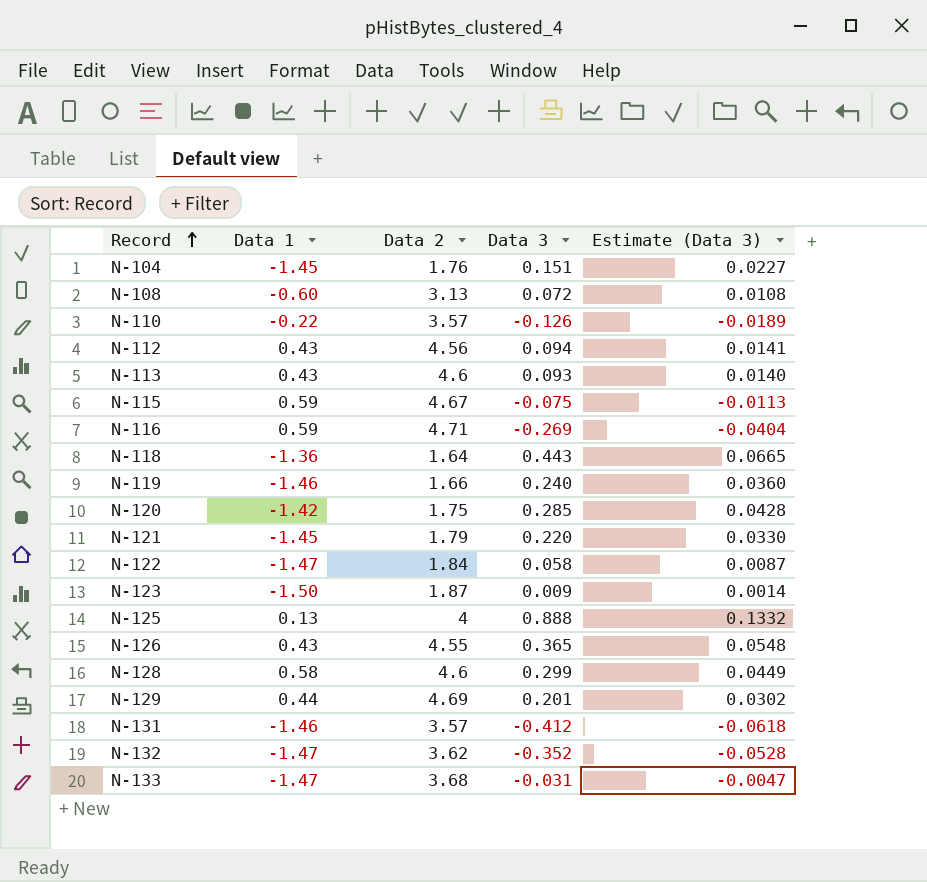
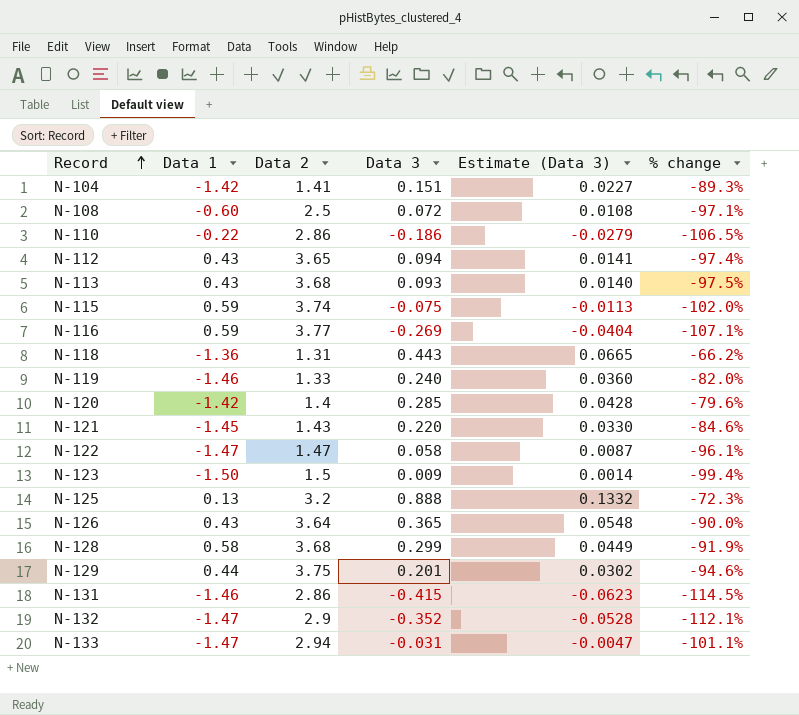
column % change | formula: none -> ([Data 3] - [Data 2]) / [Data 2]
N-104 | Data 1: -1.45 -> -1.42
N-104 | Data 2: 1.76 -> 1.41
N-108 | Data 2: 3.13 -> 2.5
N-110 | Data 2: 3.57 -> 2.86
N-110 | Data 3: -0.126 -> -0.186
N-110 | Estimate (Data 3): -0.0189 -> -0.0279
N-112 | Data 2: 4.56 -> 3.65
N-113 | Data 2: 4.6 -> 3.68
N-115 | Data 2: 4.67 -> 3.74
N-116 | Data 2: 4.71 -> 3.77
N-118 | Data 2: 1.64 -> 1.31
N-119 | Data 2: 1.66 -> 1.33
N-120 | Data 2: 1.75 -> 1.4
N-121 | Data 2: 1.79 -> 1.43
N-122 | Data 2: 1.84 -> 1.47
N-123 | Data 2: 1.87 -> 1.5
N-125 | Data 2: 4 -> 3.2
N-126 | Data 2: 4.55 -> 3.64
N-128 | Data 2: 4.6 -> 3.68
N-129 | Data 2: 4.69 -> 3.75
N-131 | Data 2: 3.57 -> 2.86
N-131 | Data 3: -0.412 -> -0.415
N-131 | Estimate (Data 3): -0.0618 -> -0.0623
N-132 | Data 2: 3.62 -> 2.9
N-133 | Data 2: 3.68 -> 2.94

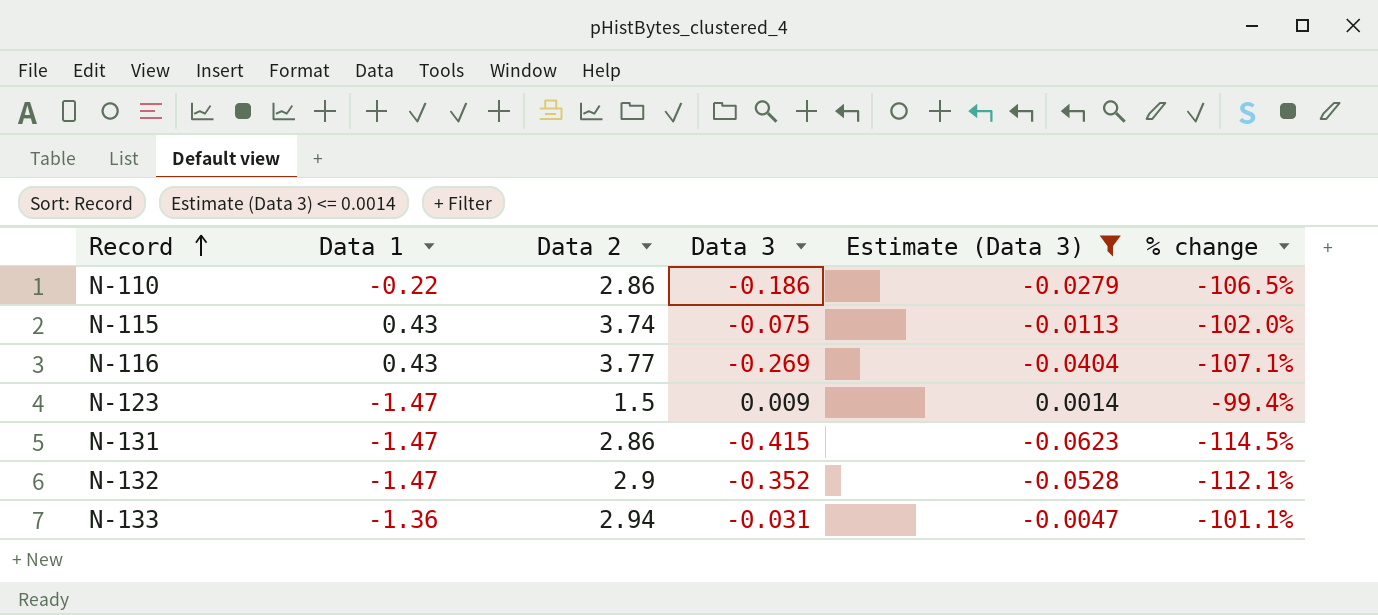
filter: none -> Estimate (Data 3) <= 0.0014
N-115 | Data 1: 0.59 -> 0.43
N-116 | Data 1: 0.59 -> 0.43
N-123 | Data 1: -1.50 -> -1.47
N-131 | Data 1: -1.46 -> -1.47
N-133 | Data 1: -1.47 -> -1.36

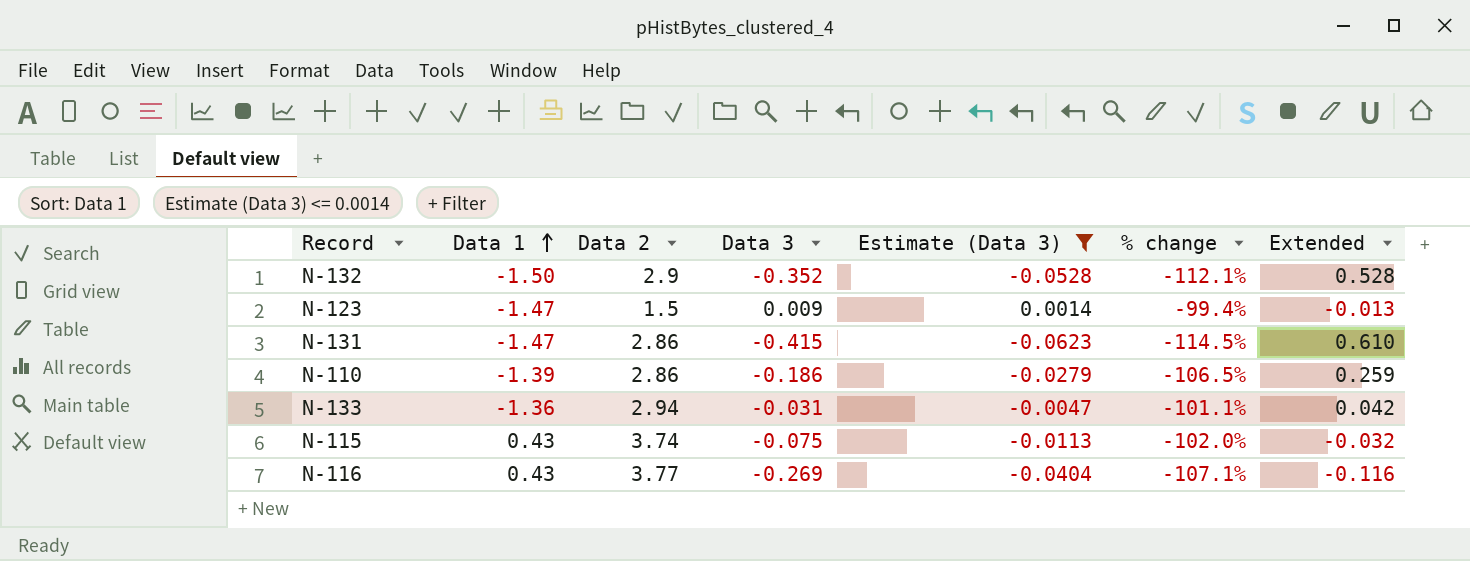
row order: Record ascending -> Data 1 ascending
column Extended | formula: none -> [Data 1] * [Data 3]
N-132 | Data 1: -1.47 -> -1.50
N-110 | Data 1: -0.22 -> -1.39

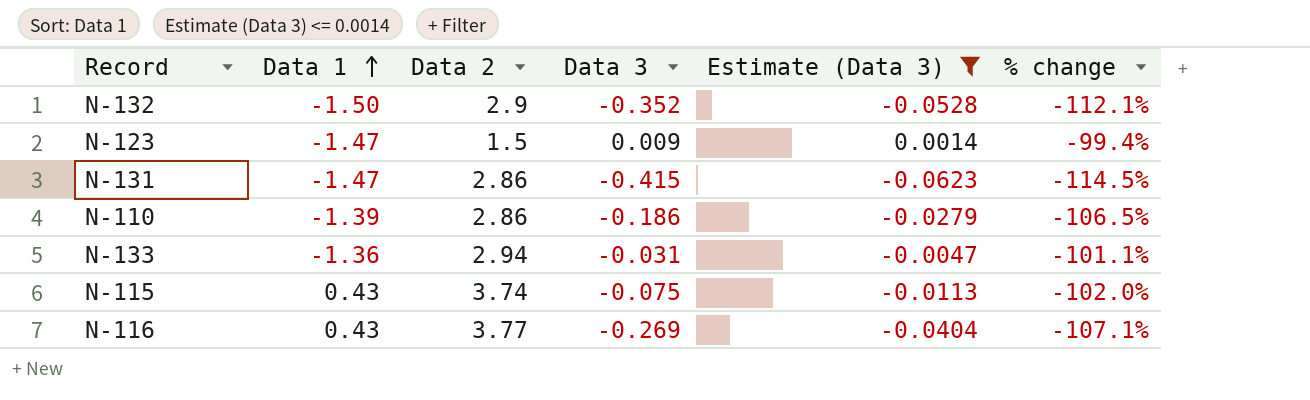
column Extended | formula: [Data 1] * [Data 3] -> none

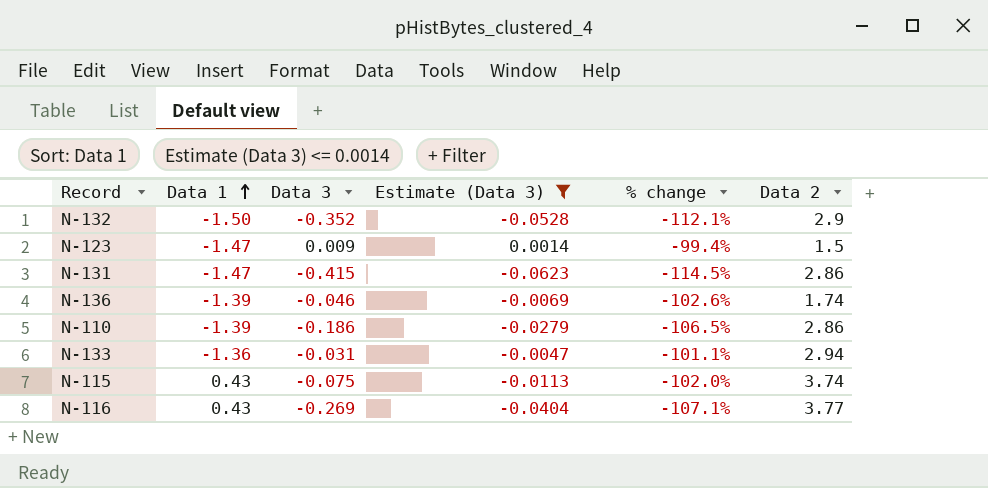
column Data 2 | position: 3 -> 6
row N-136: none -> -1.39 | -0.046 | -0.0069 | -102.6% | 1.74

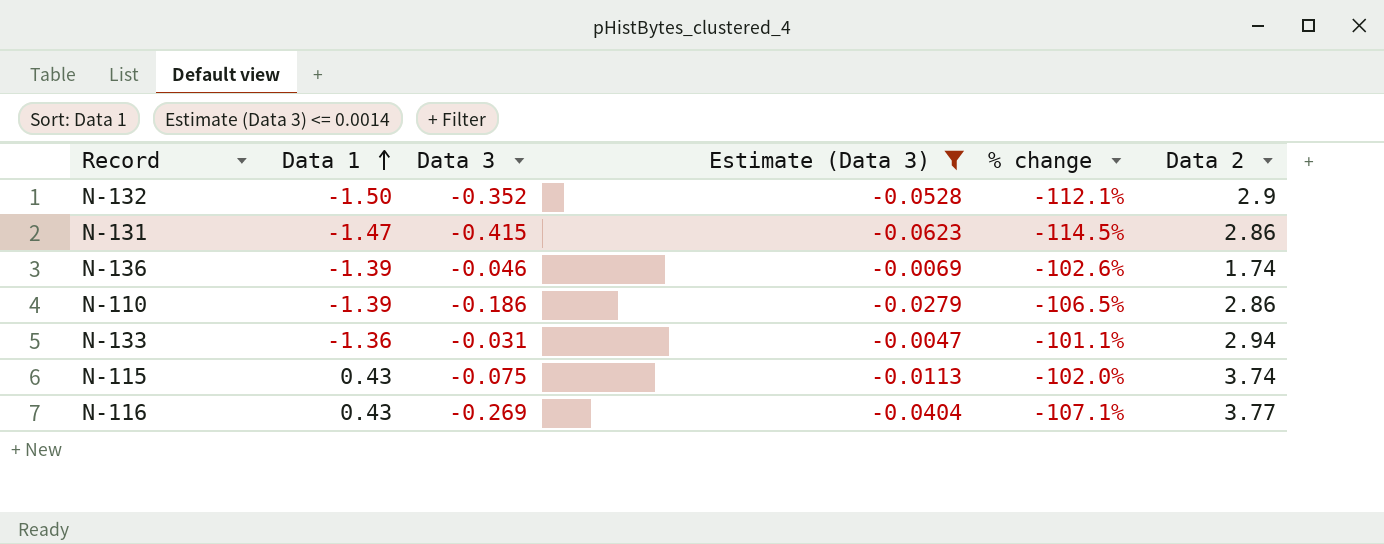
row N-123: -1.47 | 0.009 | 0.0014 | -99.4% | 1.5 -> none

